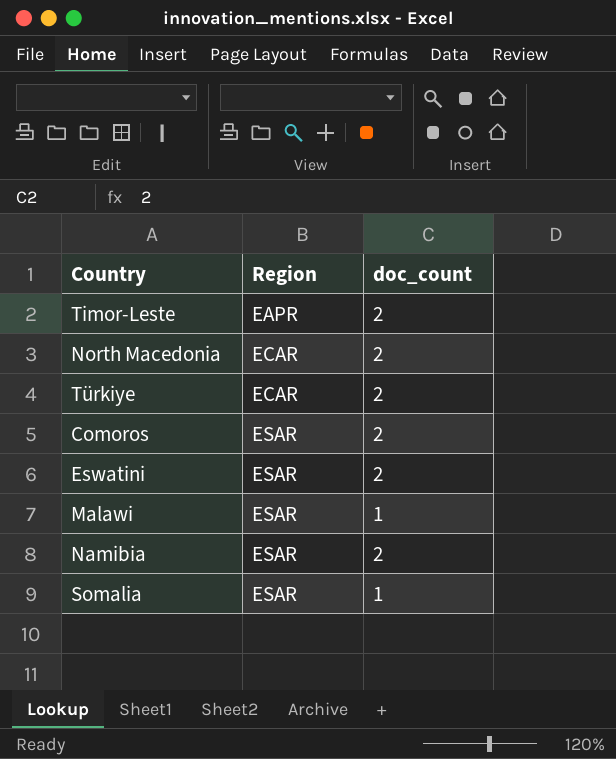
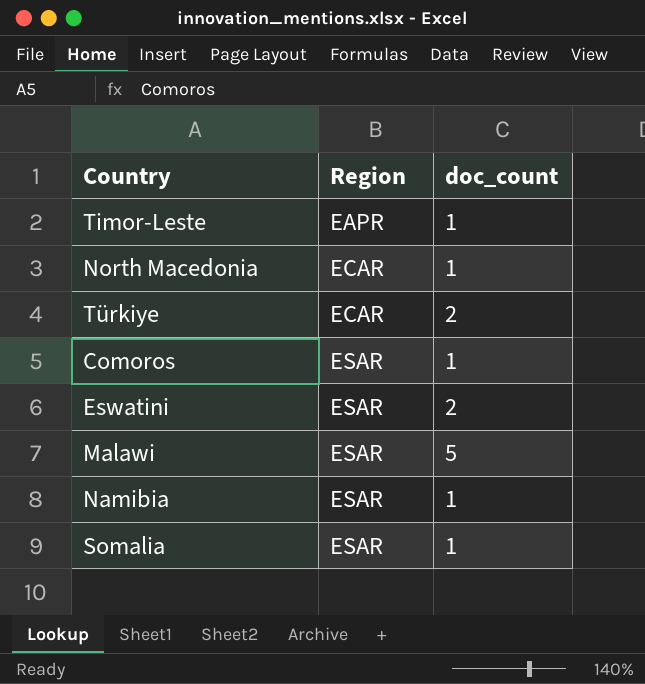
Timor-Leste | doc_count: 2 -> 1
North Macedonia | doc_count: 2 -> 1
Comoros | doc_count: 2 -> 1
Malawi | doc_count: 1 -> 5
Namibia | doc_count: 2 -> 1

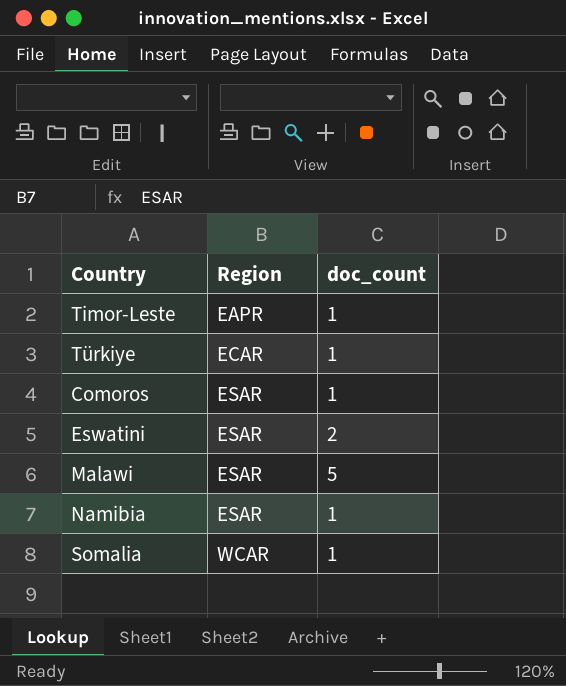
row North Macedonia: ECAR | 1 -> none
Türkiye | doc_count: 2 -> 1
Somalia | Region: ESAR -> WCAR

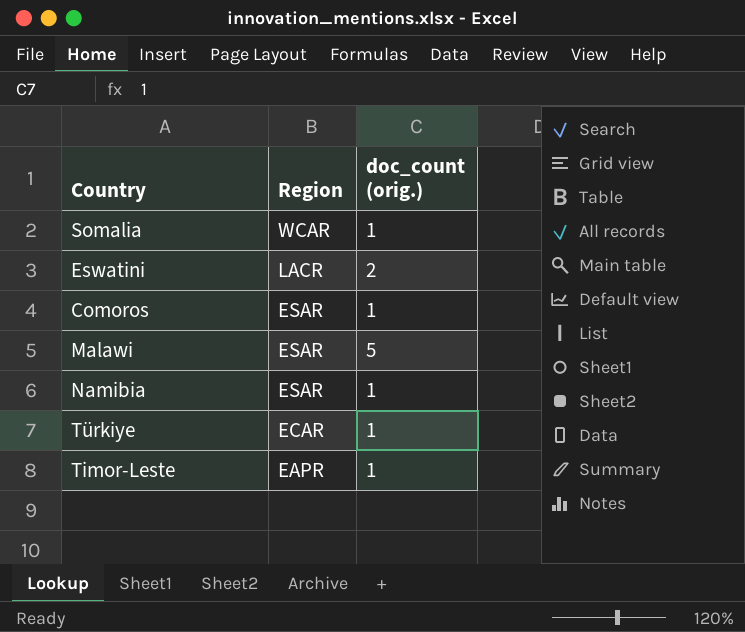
row order: Region ascending -> Region descending
column name: doc_count -> doc_count (orig.)
Eswatini | Region: ESAR -> LACR

